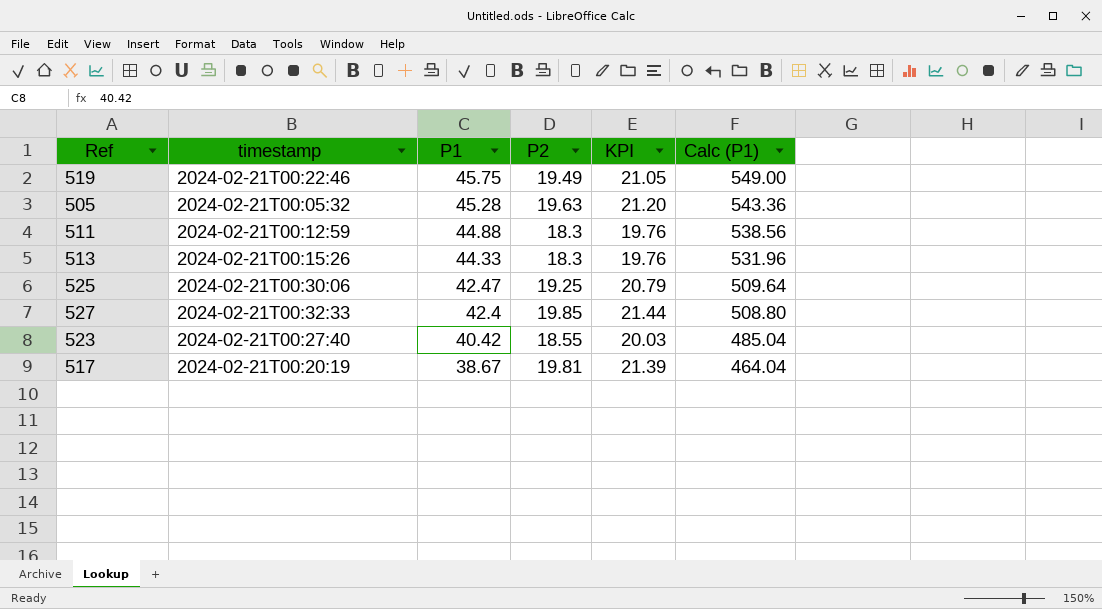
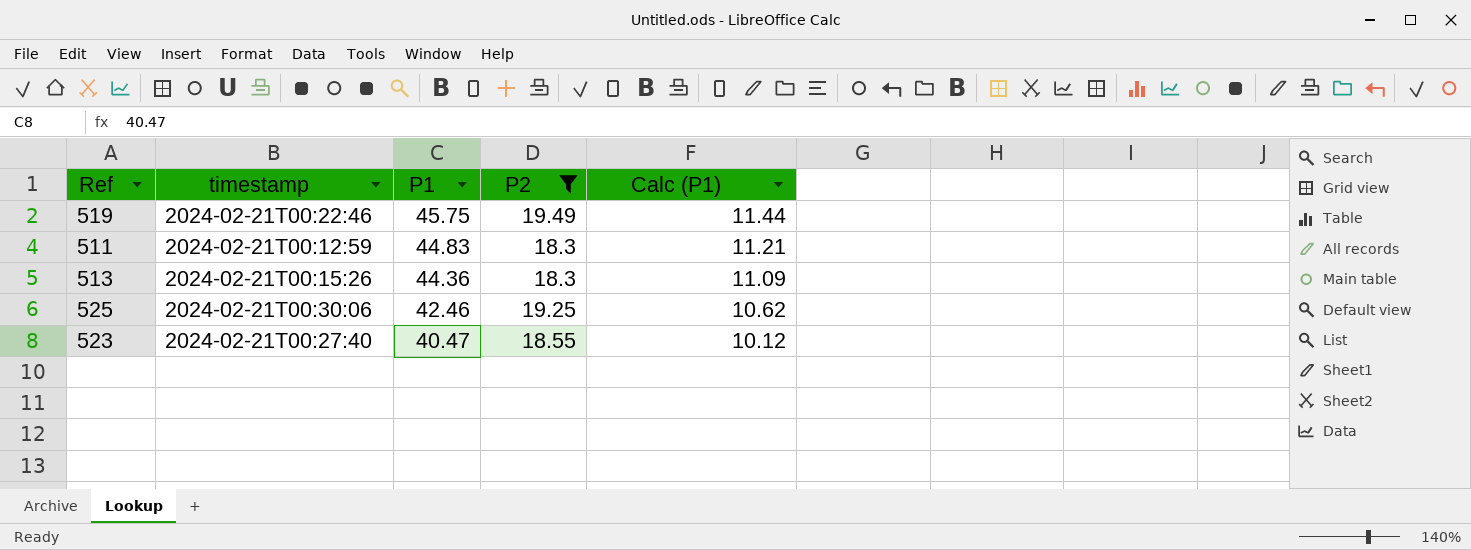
filter: none -> P2 <= 19.49
column KPI | formula: [P2] * 1.08 -> none
column Calc (P1) | formula: [P1] * 12 -> [P1] * 0.25
511 | P1: 44.88 -> 44.83
513 | P1: 44.33 -> 44.36
525 | P1: 42.47 -> 42.46
523 | P1: 40.42 -> 40.47

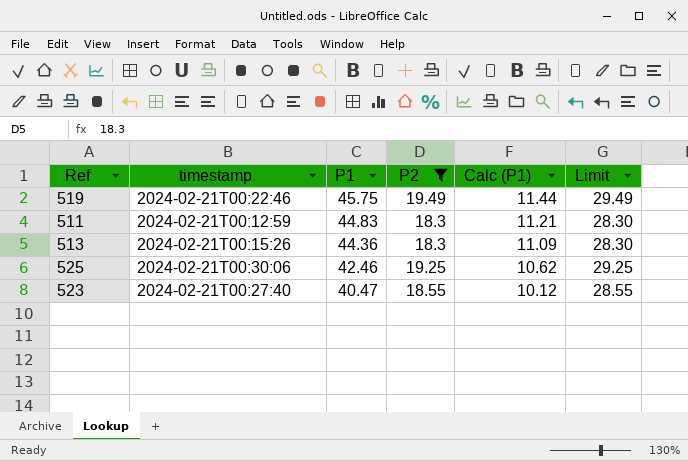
column Limit | formula: none -> [P2] + 10

